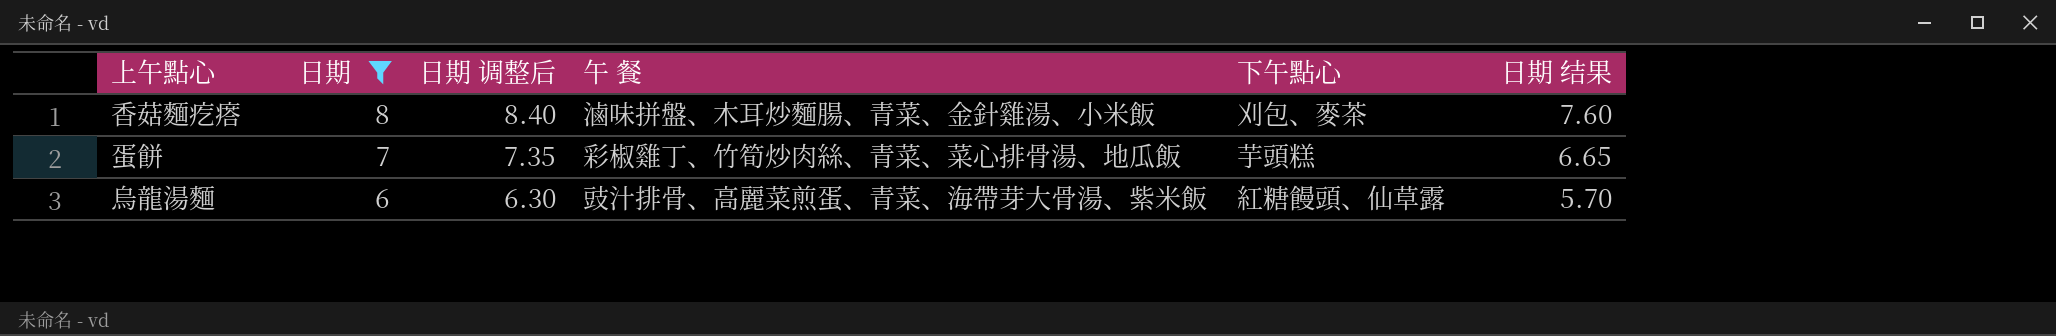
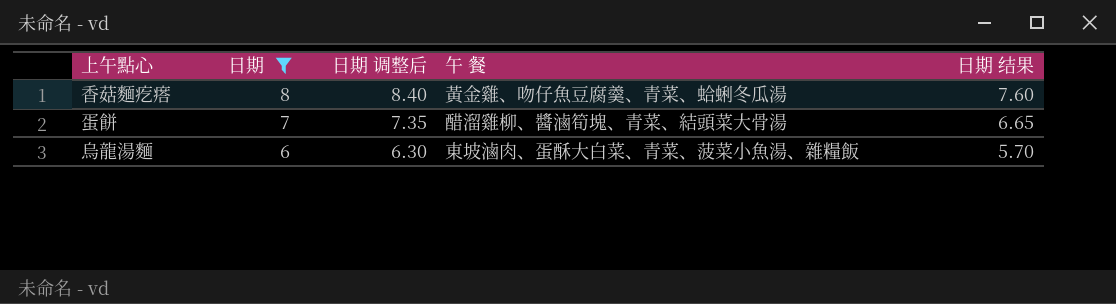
column 下午點心 | position: 5 -> none
香菇麵疙瘩 | 午 餐: 滷味拼盤、木耳炒麵腸、青菜、金針雞湯、小米飯 -> 黃金雞、吻仔魚豆腐羹、青菜、蛤蜊冬瓜湯
蛋餅 | 午 餐: 彩椒雞丁、竹筍炒肉絲、青菜、菜心排骨湯、地瓜飯 -> 醋溜雞柳、醬滷筍塊、青菜、結頭菜大骨湯
烏龍湯麵 | 午 餐: 豉汁排骨、高麗菜煎蛋、青菜、海帶芽大骨湯、紫米飯 -> 東坡滷肉、蛋酥大白菜、青菜、菠菜小魚湯、雜糧飯

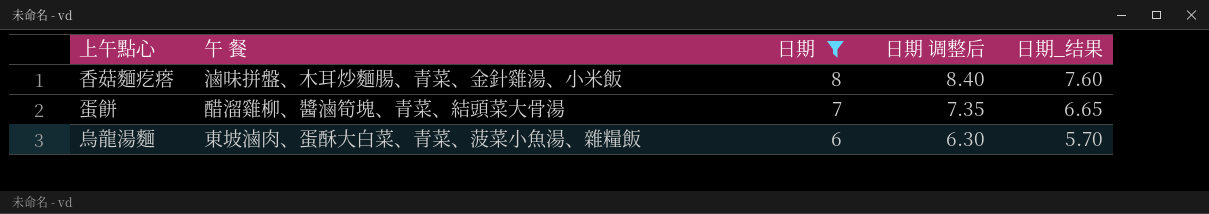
column 午 餐 | position: 4 -> 2
column name: 日期 结果 -> 日期_结果
香菇麵疙瘩 | 午 餐: 黃金雞、吻仔魚豆腐羹、青菜、蛤蜊冬瓜湯 -> 滷味拼盤、木耳炒麵腸、青菜、金針雞湯、小米飯

